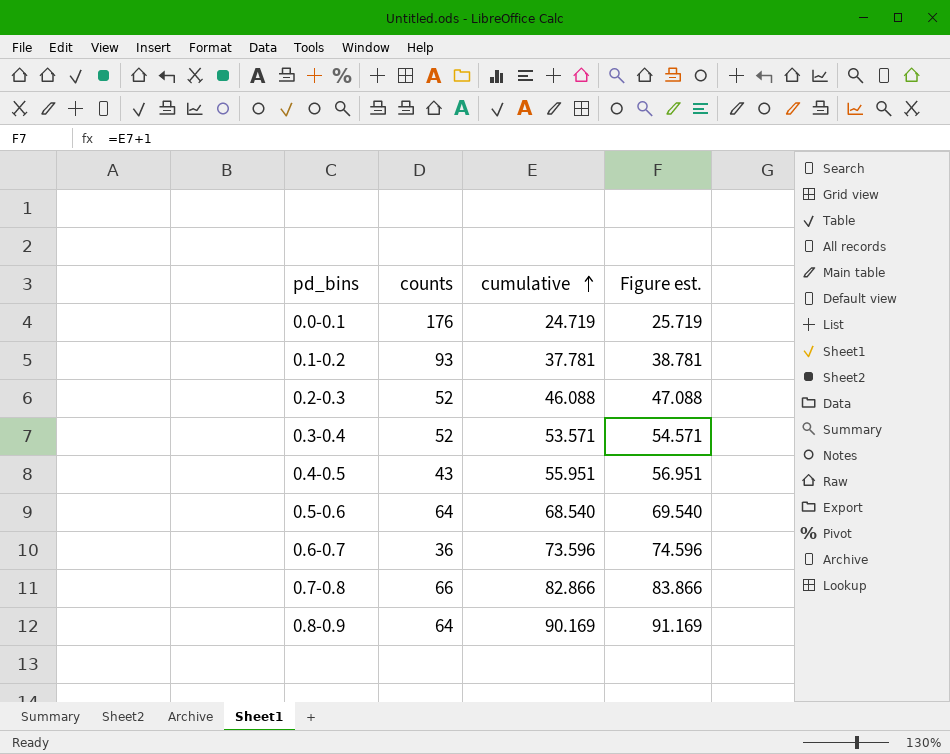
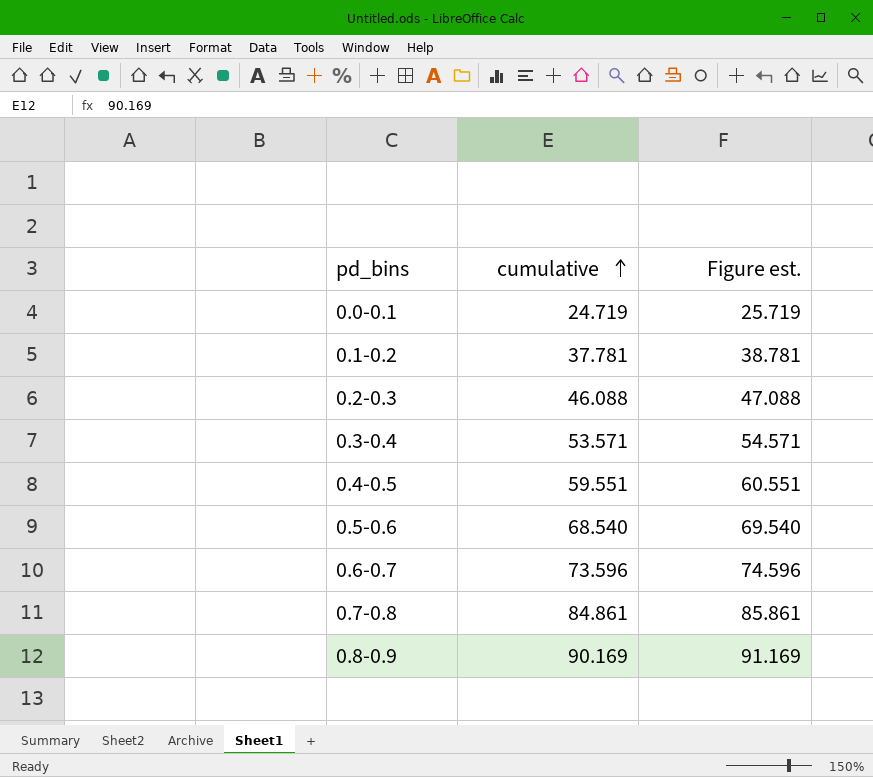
column counts | position: 2 -> none
0.4-0.5 | cumulative: 55.951 -> 59.551
0.4-0.5 | Figure est.: 56.951 -> 60.551
0.7-0.8 | cumulative: 82.866 -> 84.861
0.7-0.8 | Figure est.: 83.866 -> 85.861

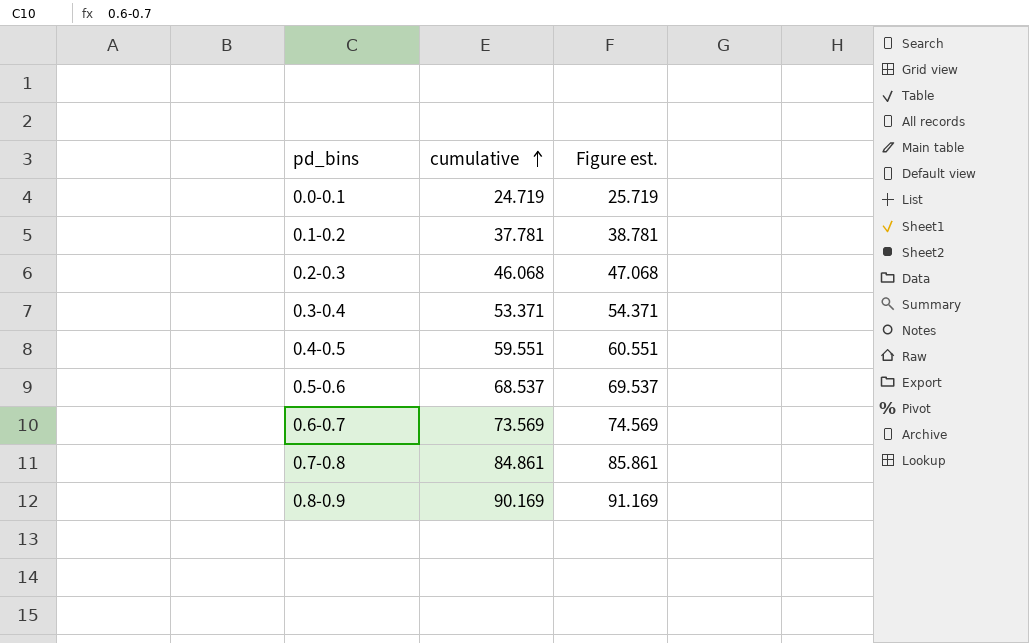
0.2-0.3 | cumulative: 46.088 -> 46.068
0.2-0.3 | Figure est.: 47.088 -> 47.068
0.3-0.4 | cumulative: 53.571 -> 53.371
0.3-0.4 | Figure est.: 54.571 -> 54.371
0.5-0.6 | cumulative: 68.540 -> 68.537
0.5-0.6 | Figure est.: 69.540 -> 69.537
0.6-0.7 | cumulative: 73.596 -> 73.569
0.6-0.7 | Figure est.: 74.596 -> 74.569

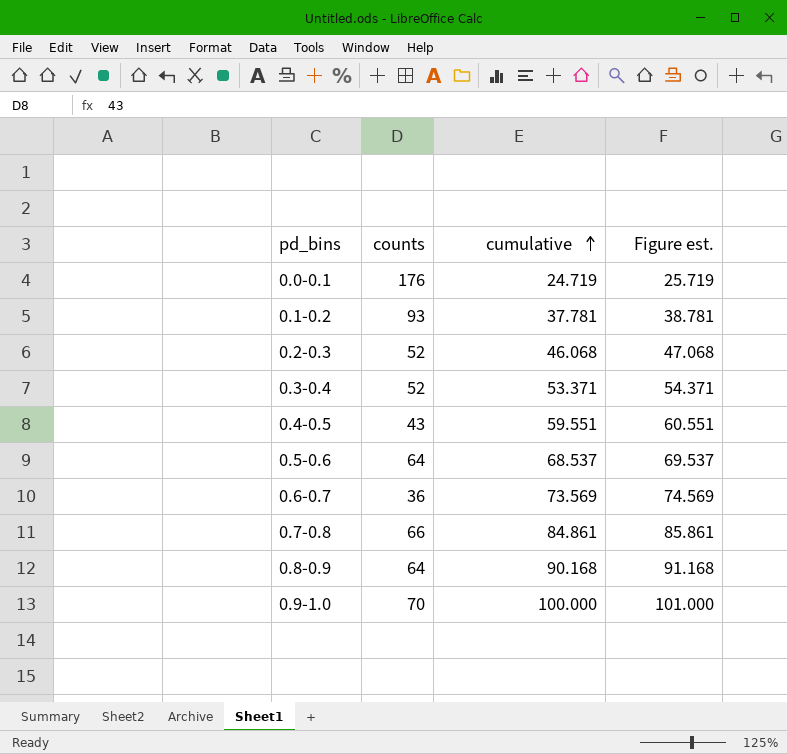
column counts | position: none -> 2
0.8-0.9 | cumulative: 90.169 -> 90.168
0.8-0.9 | Figure est.: 91.169 -> 91.168
row 0.9-1.0: none -> 70 | 100.000 | 101.000

